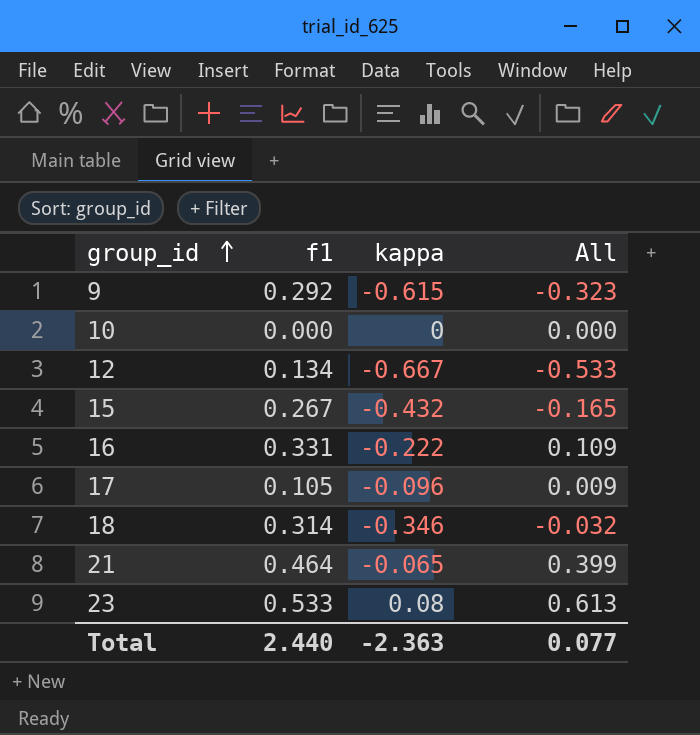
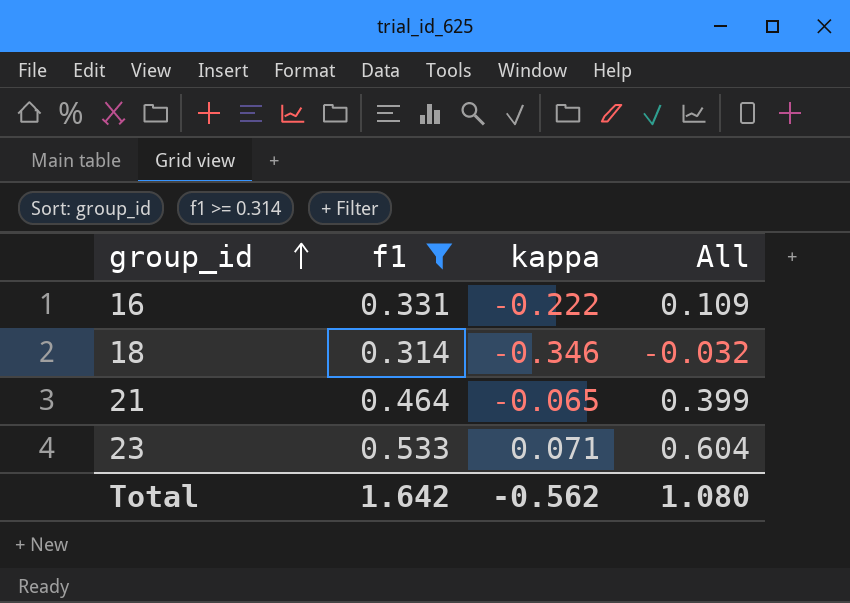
filter: none -> f1 >= 0.314
23 | kappa: 0.08 -> 0.071
23 | All: 0.613 -> 0.604
Total | f1: 2.440 -> 1.642
Total | kappa: -2.363 -> -0.562
Total | All: 0.077 -> 1.080

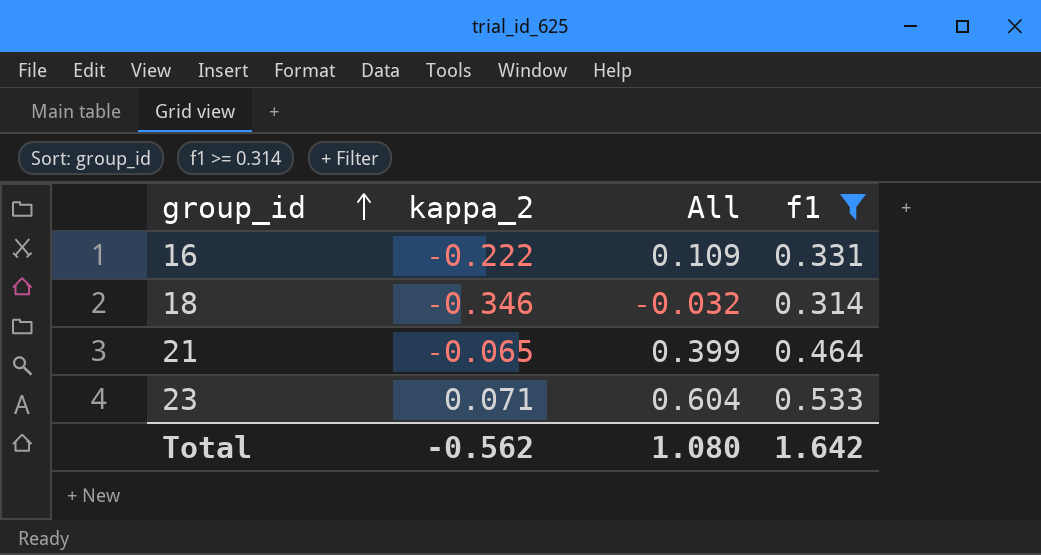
column name: kappa -> kappa_2
column f1 | position: 2 -> 4

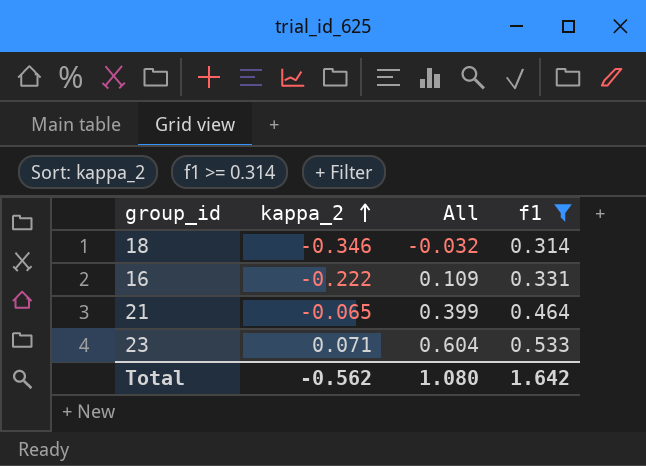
row order: group_id ascending -> kappa_2 ascending

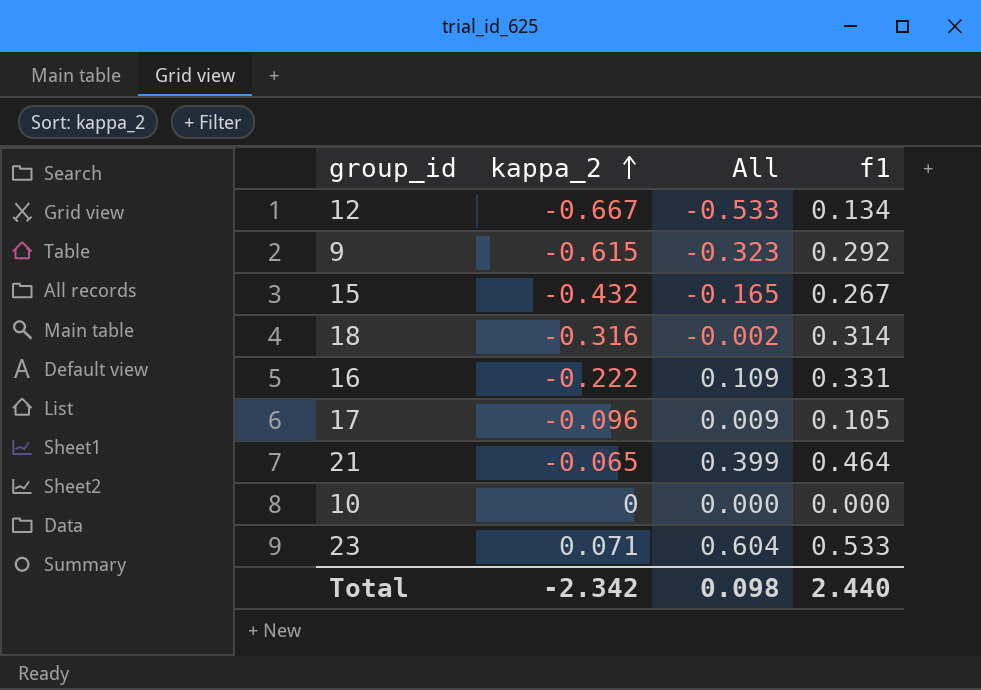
filter: f1 >= 0.314 -> none
18 | kappa_2: -0.346 -> -0.316
18 | All: -0.032 -> -0.002
Total | kappa_2: -0.562 -> -2.342
Total | All: 1.080 -> 0.098
Total | f1: 1.642 -> 2.440

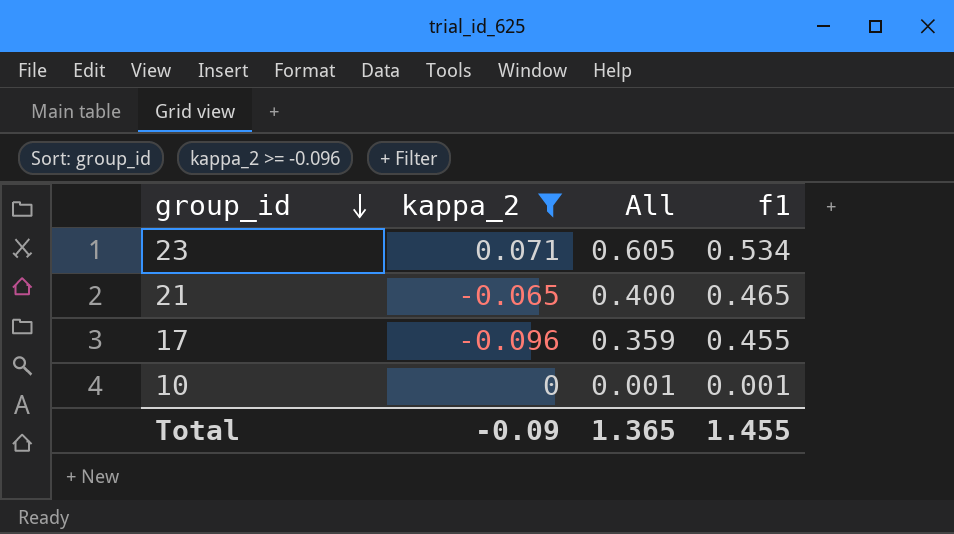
filter: none -> kappa_2 >= -0.096
row order: kappa_2 ascending -> group_id descending
23 | All: 0.604 -> 0.605
23 | f1: 0.533 -> 0.534
21 | All: 0.399 -> 0.400
21 | f1: 0.464 -> 0.465
17 | All: 0.009 -> 0.359
17 | f1: 0.105 -> 0.455
10 | All: 0.000 -> 0.001
10 | f1: 0.000 -> 0.001
Total | kappa_2: -2.342 -> -0.09
Total | All: 0.098 -> 1.365
Total | f1: 2.440 -> 1.455

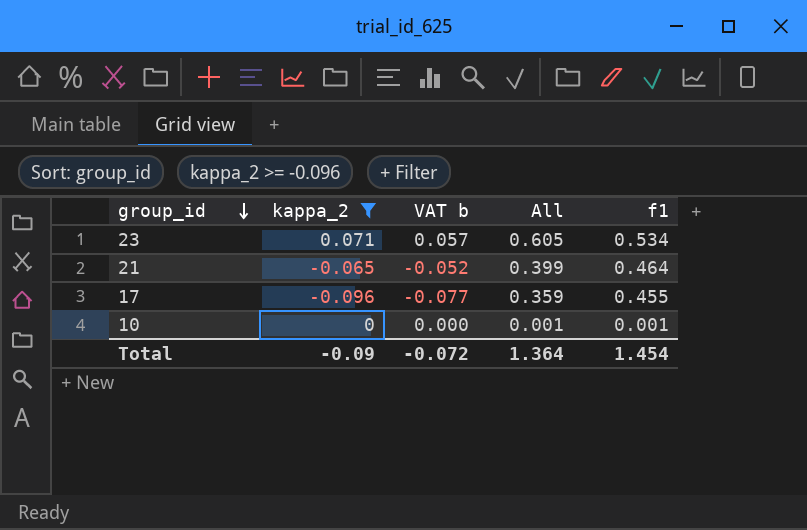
column VAT b | formula: none -> [kappa_2] * 0.8
21 | All: 0.400 -> 0.399
21 | f1: 0.465 -> 0.464
Total | All: 1.365 -> 1.364
Total | f1: 1.455 -> 1.454

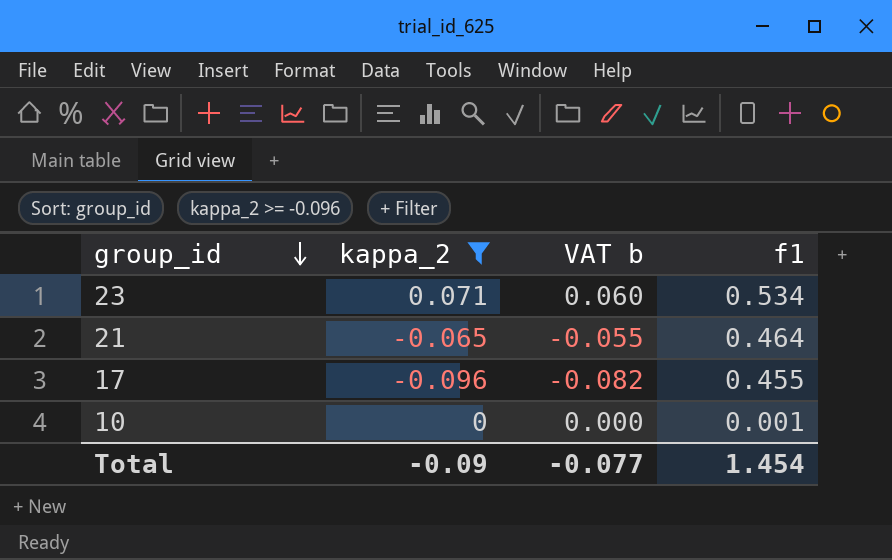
column All | formula: [kappa_2] + [f1] -> none
column VAT b | formula: [kappa_2] * 0.8 -> [kappa_2] * 0.85
Total | VAT b: -0.072 -> -0.077

